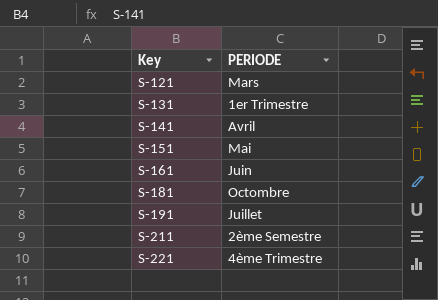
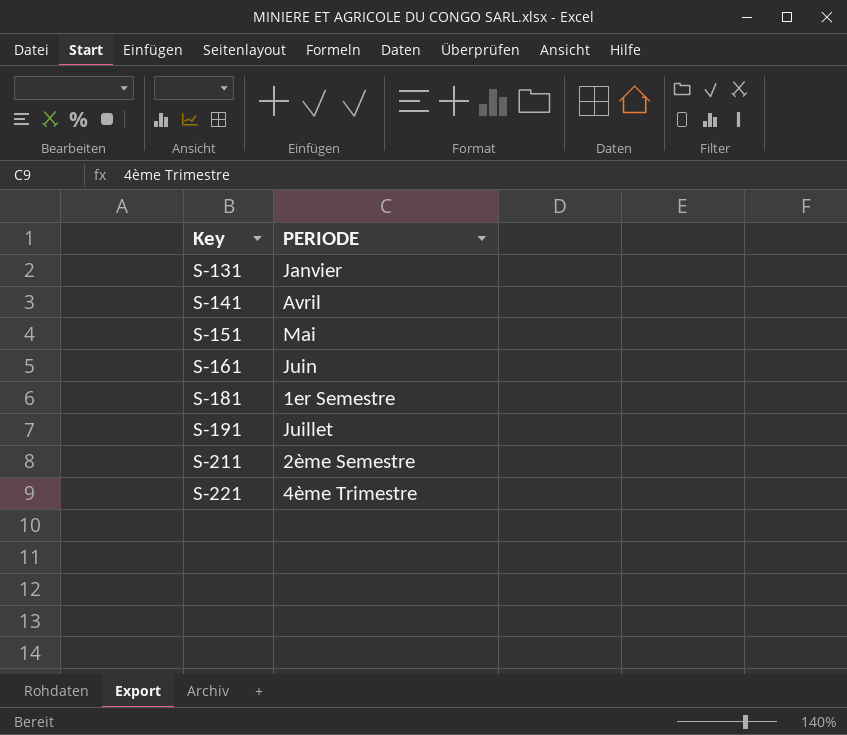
row S-121: Mars -> none
S-131 | PERIODE: 1er Trimestre -> Janvier
S-181 | PERIODE: Octombre -> 1er Semestre

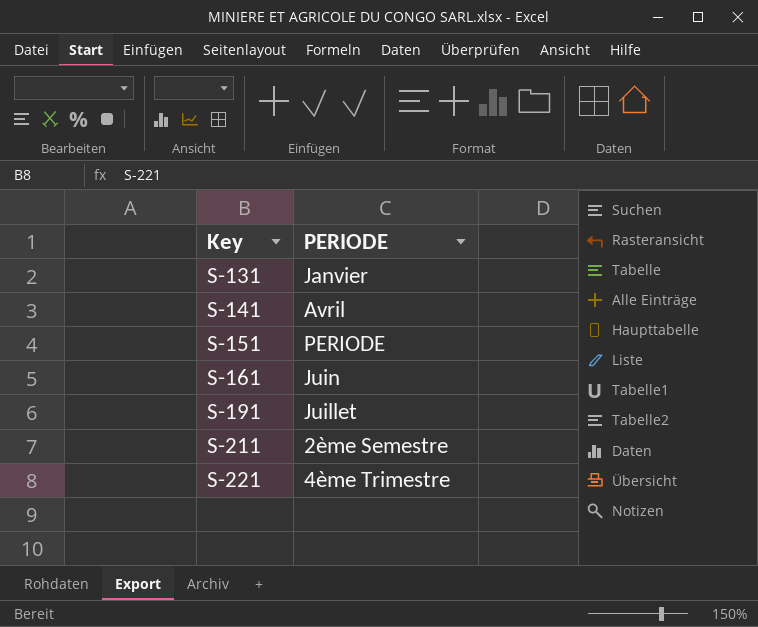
row S-181: 1er Semestre -> none
S-151 | PERIODE: Mai -> PERIODE

